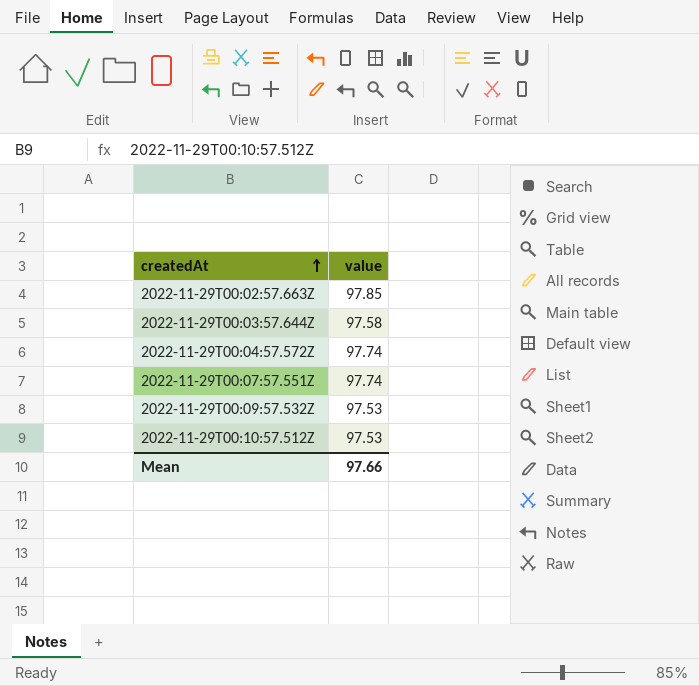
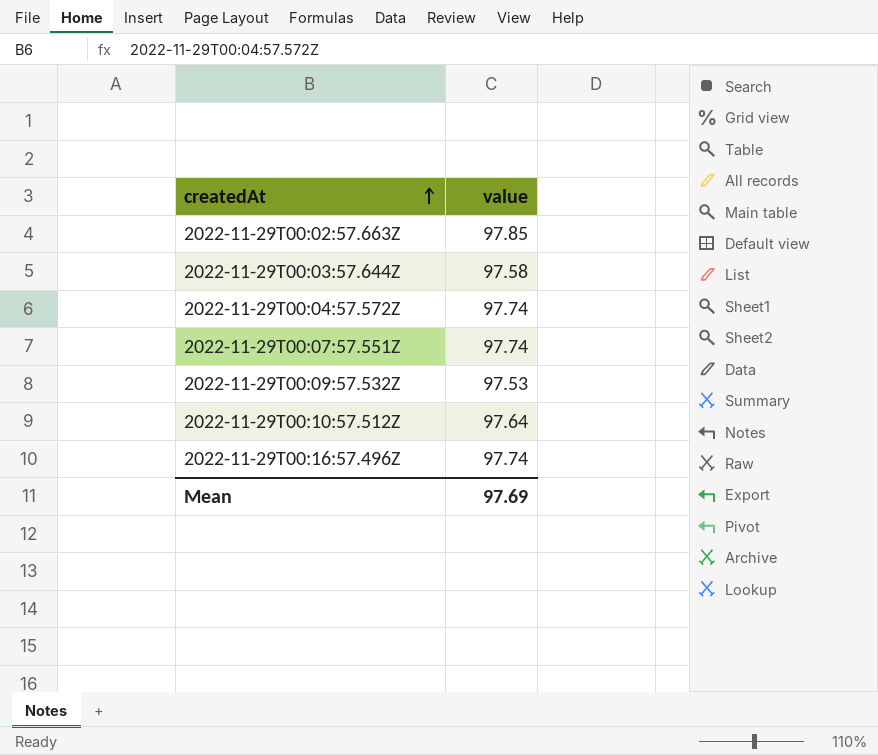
2022-11-29T00:10:57.512Z | value: 97.53 -> 97.64
row 2022-11-29T00:16:57.496Z: none -> 97.74
Mean | value: 97.66 -> 97.69

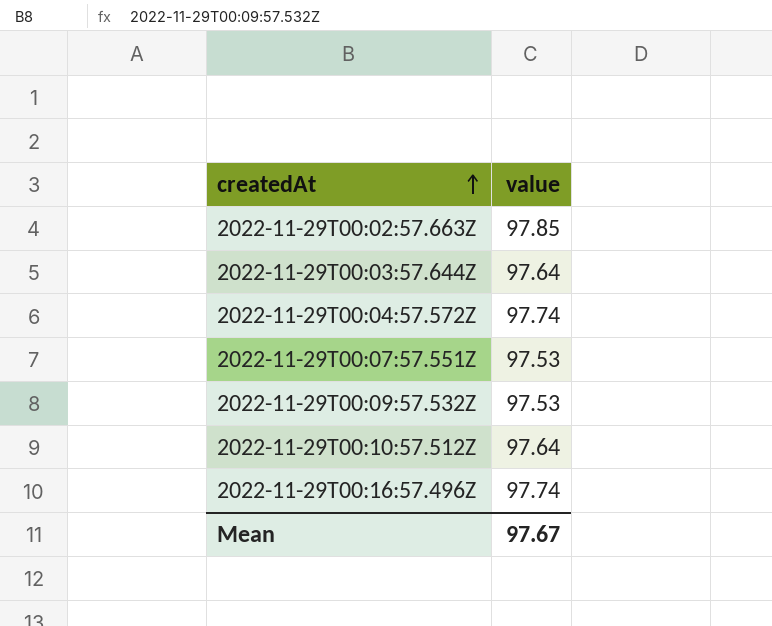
2022-11-29T00:03:57.644Z | value: 97.58 -> 97.64
2022-11-29T00:07:57.551Z | value: 97.74 -> 97.53
Mean | value: 97.69 -> 97.67

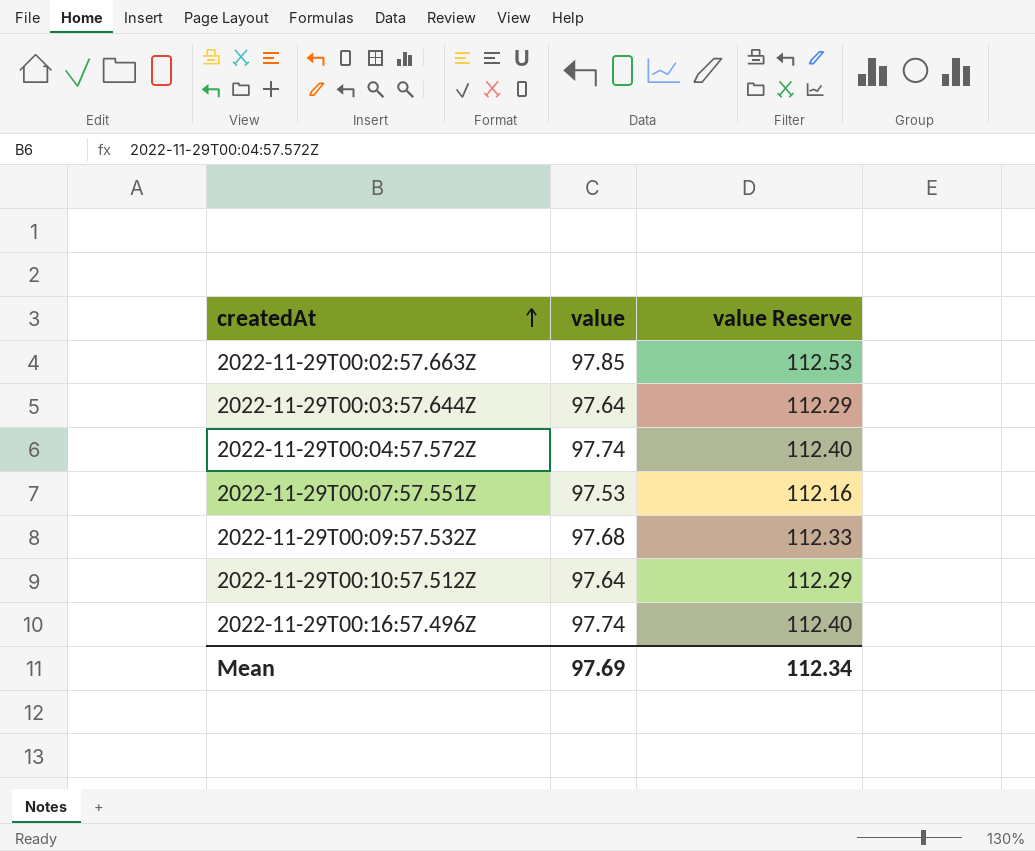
column value Reserve | formula: none -> [value] * 1.15
2022-11-29T00:09:57.532Z | value: 97.53 -> 97.68
Mean | value: 97.67 -> 97.69

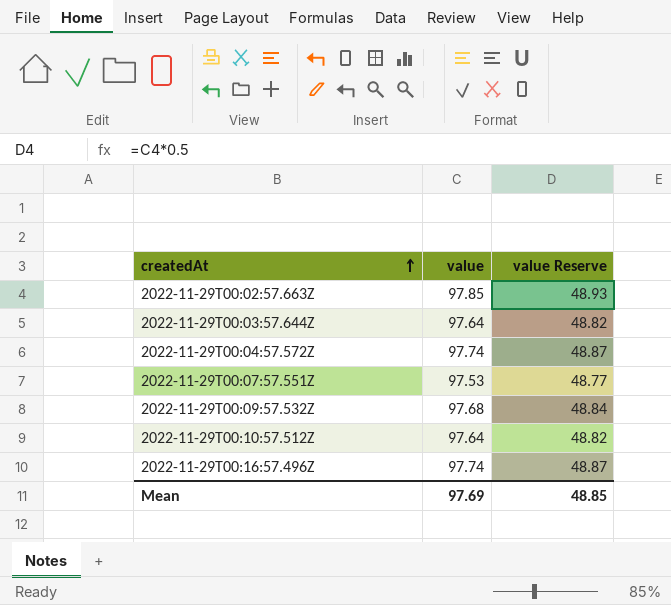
column value Reserve | formula: [value] * 1.15 -> [value] * 0.5
Mean | value Reserve: 112.34 -> 48.85

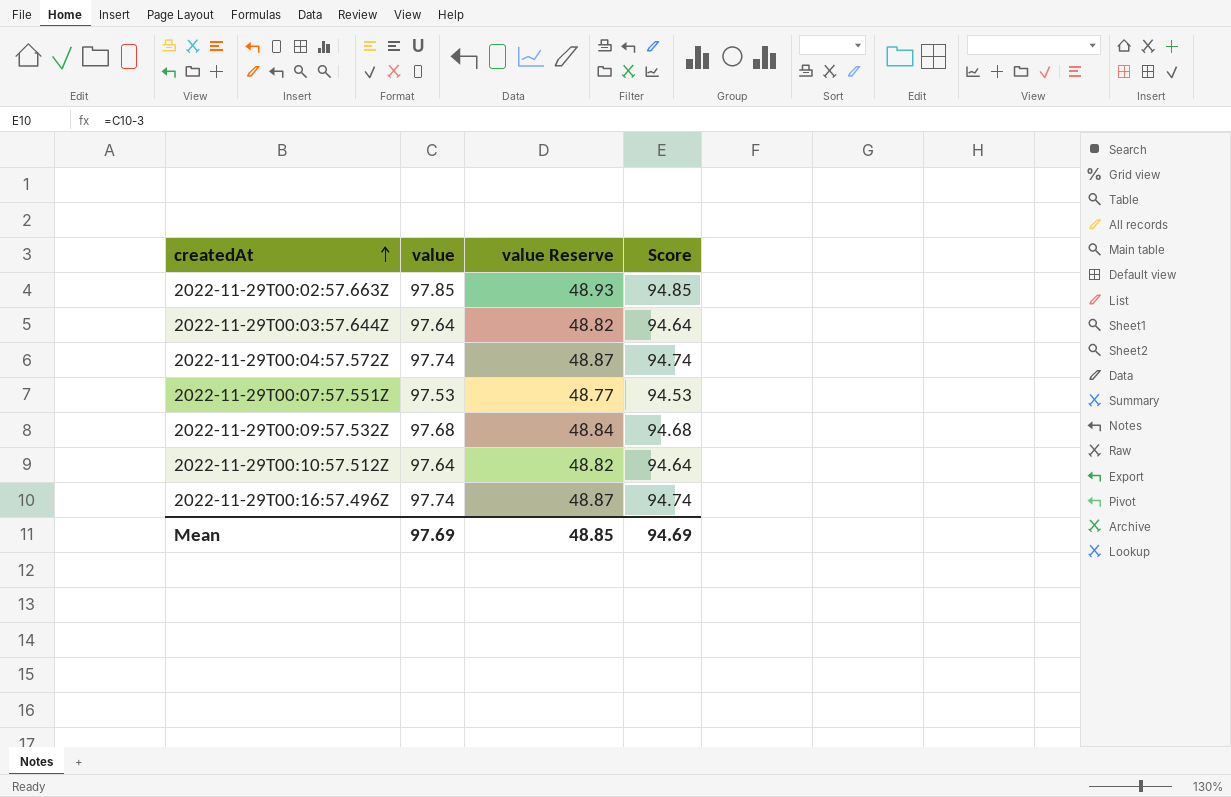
column Score | formula: none -> [value] - 3

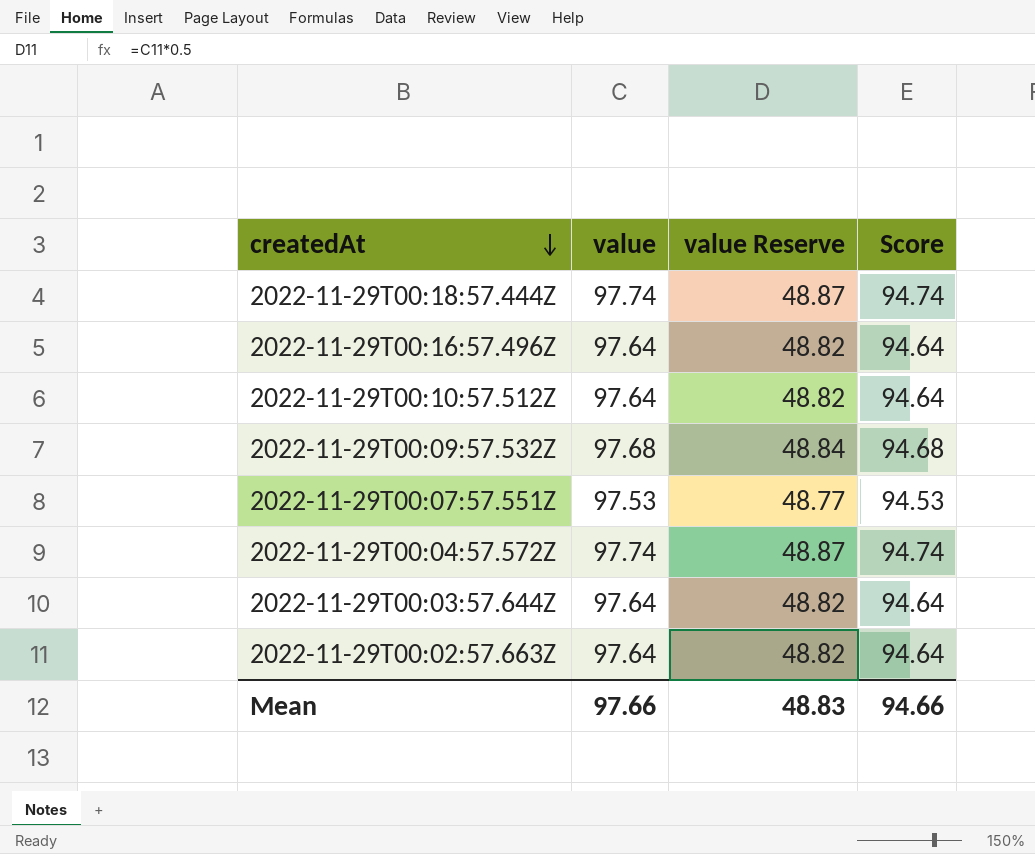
row order: createdAt ascending -> createdAt descending
row 2022-11-29T00:18:57.444Z: none -> 97.74 | 48.87 | 94.74
2022-11-29T00:16:57.496Z | value: 97.74 -> 97.64
2022-11-29T00:16:57.496Z | value Reserve: 48.87 -> 48.82
2022-11-29T00:16:57.496Z | Score: 94.74 -> 94.64
2022-11-29T00:02:57.663Z | value: 97.85 -> 97.64
2022-11-29T00:02:57.663Z | value Reserve: 48.93 -> 48.82
2022-11-29T00:02:57.663Z | Score: 94.85 -> 94.64
Mean | value: 97.69 -> 97.66
Mean | value Reserve: 48.85 -> 48.83
Mean | Score: 94.69 -> 94.66

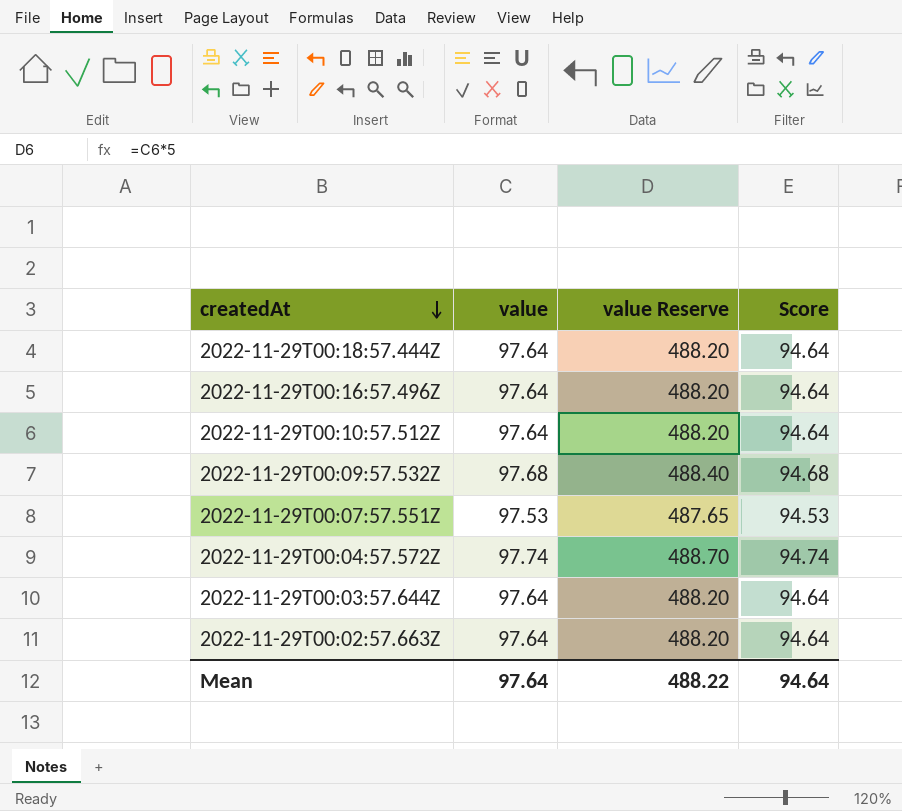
column value Reserve | formula: [value] * 0.5 -> [value] * 5
2022-11-29T00:18:57.444Z | value: 97.74 -> 97.64
2022-11-29T00:18:57.444Z | Score: 94.74 -> 94.64
Mean | value: 97.66 -> 97.64
Mean | value Reserve: 48.83 -> 488.22
Mean | Score: 94.66 -> 94.64

